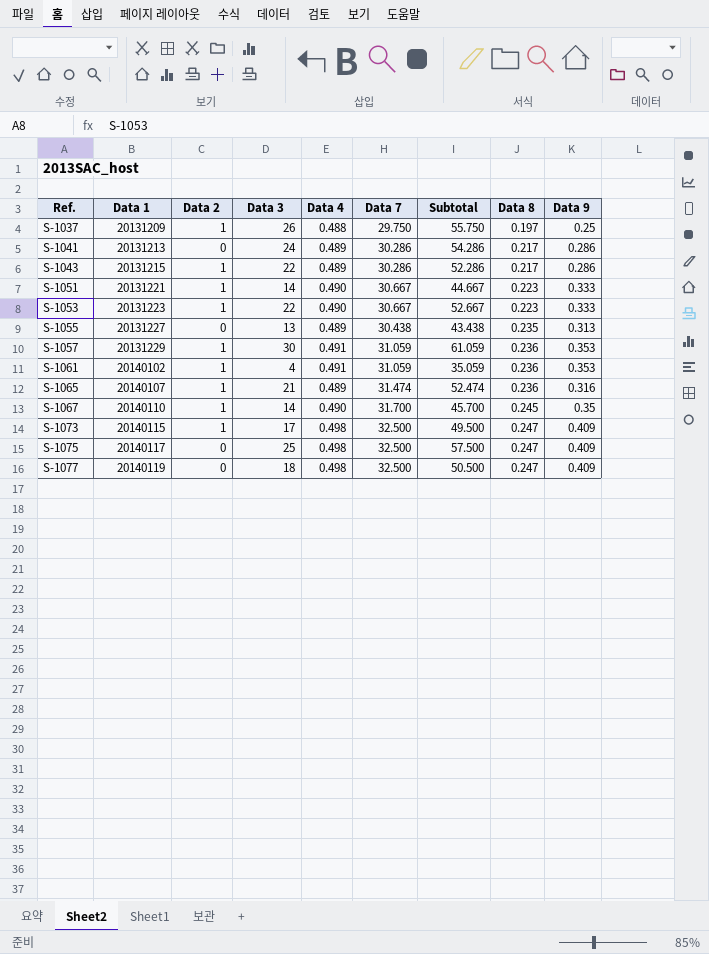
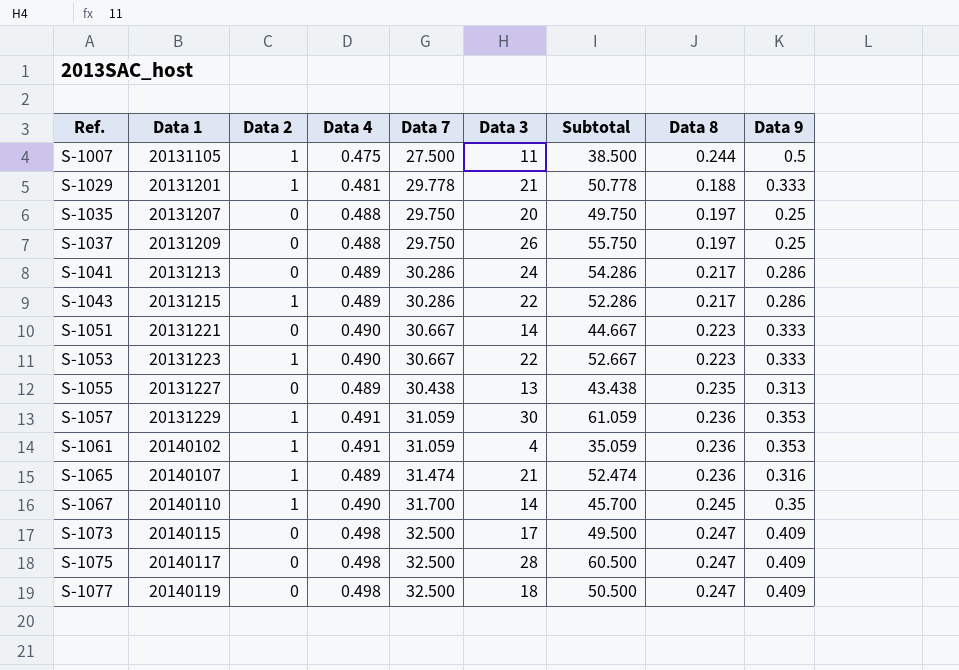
column Data 3 | position: 4 -> 6
row S-1007: none -> 20131105 | 1 | 0.475 | 27.500 | 11 | 38.500 | 0.244 | 0.5
row S-1029: none -> 20131201 | 1 | 0.481 | 29.778 | 21 | 50.778 | 0.188 | 0.333
row S-1035: none -> 20131207 | 0 | 0.488 | 29.750 | 20 | 49.750 | 0.197 | 0.25
S-1037 | Data 2: 1 -> 0
S-1051 | Data 2: 1 -> 0
S-1073 | Data 2: 1 -> 0
S-1075 | Data 3: 25 -> 28
S-1075 | Subtotal: 57.500 -> 60.500

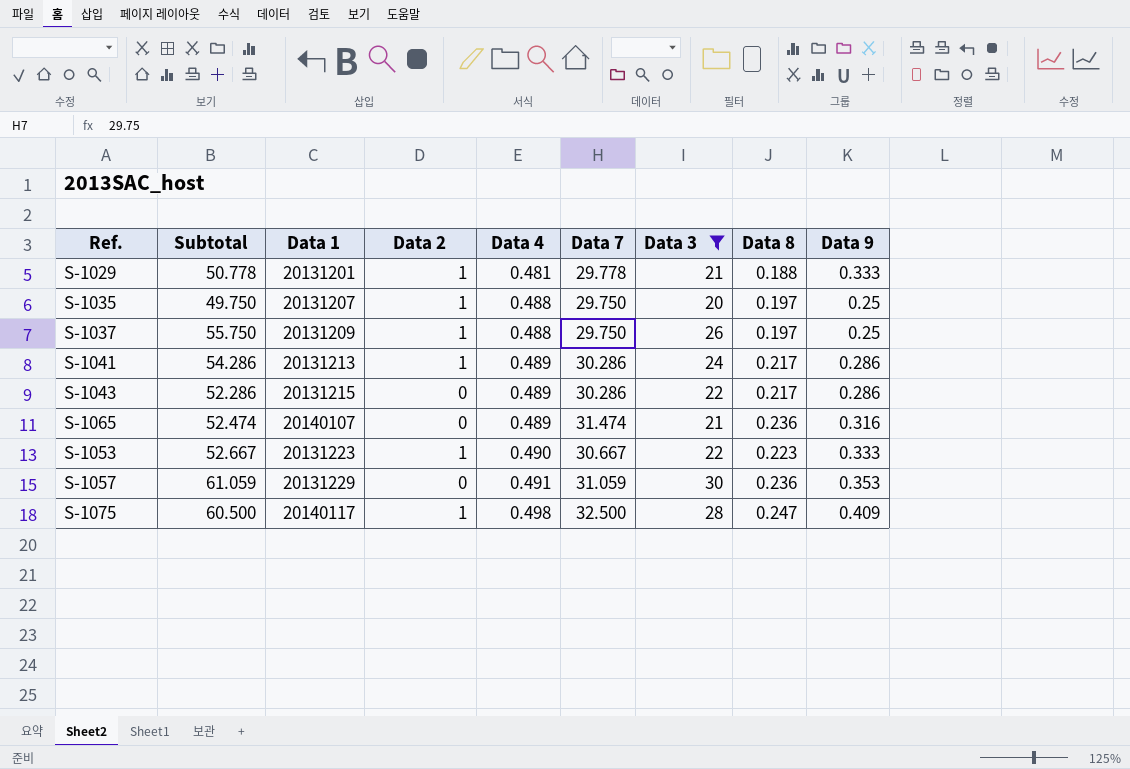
filter: none -> Data 3 >= 20
row order: Ref. ascending -> Data 4 ascending
column Subtotal | position: 7 -> 2
S-1035 | Data 2: 0 -> 1
S-1037 | Data 2: 0 -> 1
S-1041 | Data 2: 0 -> 1
S-1043 | Data 2: 1 -> 0
S-1065 | Data 2: 1 -> 0
S-1057 | Data 2: 1 -> 0
S-1075 | Data 2: 0 -> 1

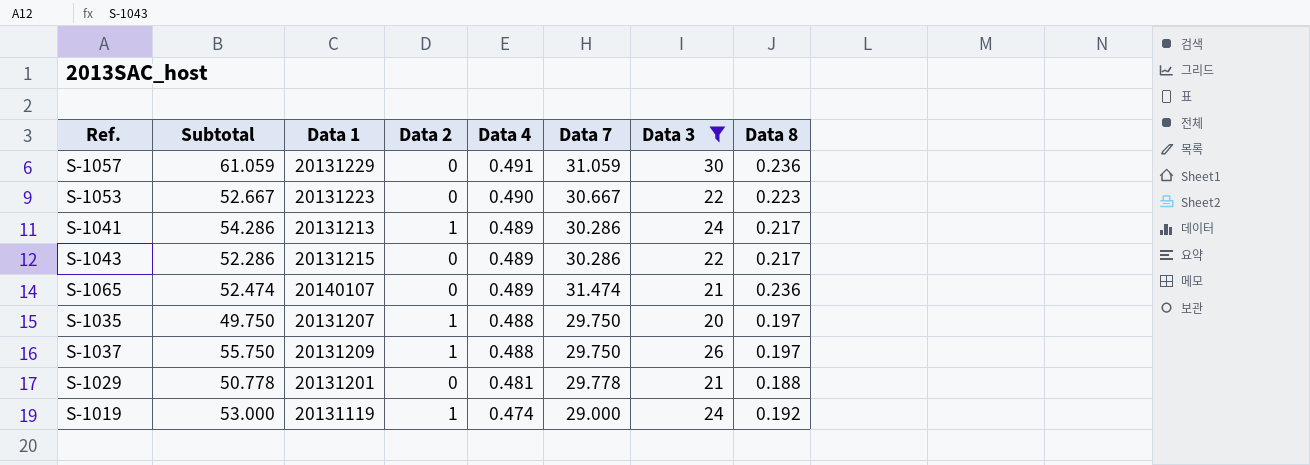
row order: Data 4 ascending -> Data 4 descending
column Data 9 | position: 9 -> none
row S-1075: 60.500 | 20140117 | 1 | 0.498 | 32.500 | 28 | 0.247 | 0.409 -> none
S-1053 | Data 2: 1 -> 0
S-1029 | Data 2: 1 -> 0
row S-1019: none -> 53.000 | 20131119 | 1 | 0.474 | 29.000 | 24 | 0.192

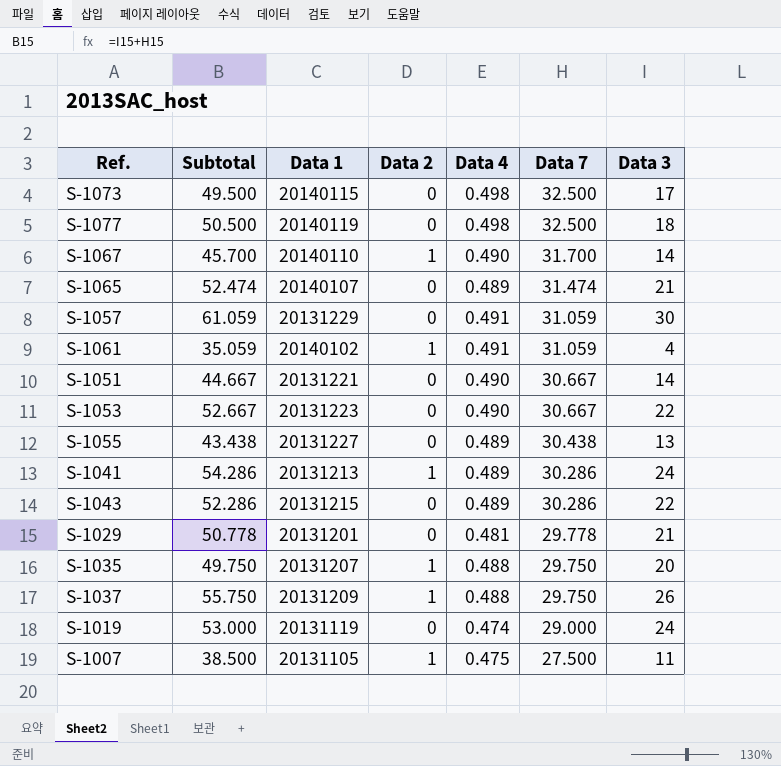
filter: Data 3 >= 20 -> none
row order: Data 4 descending -> Data 7 descending
column Data 8 | position: 8 -> none
S-1019 | Data 2: 1 -> 0

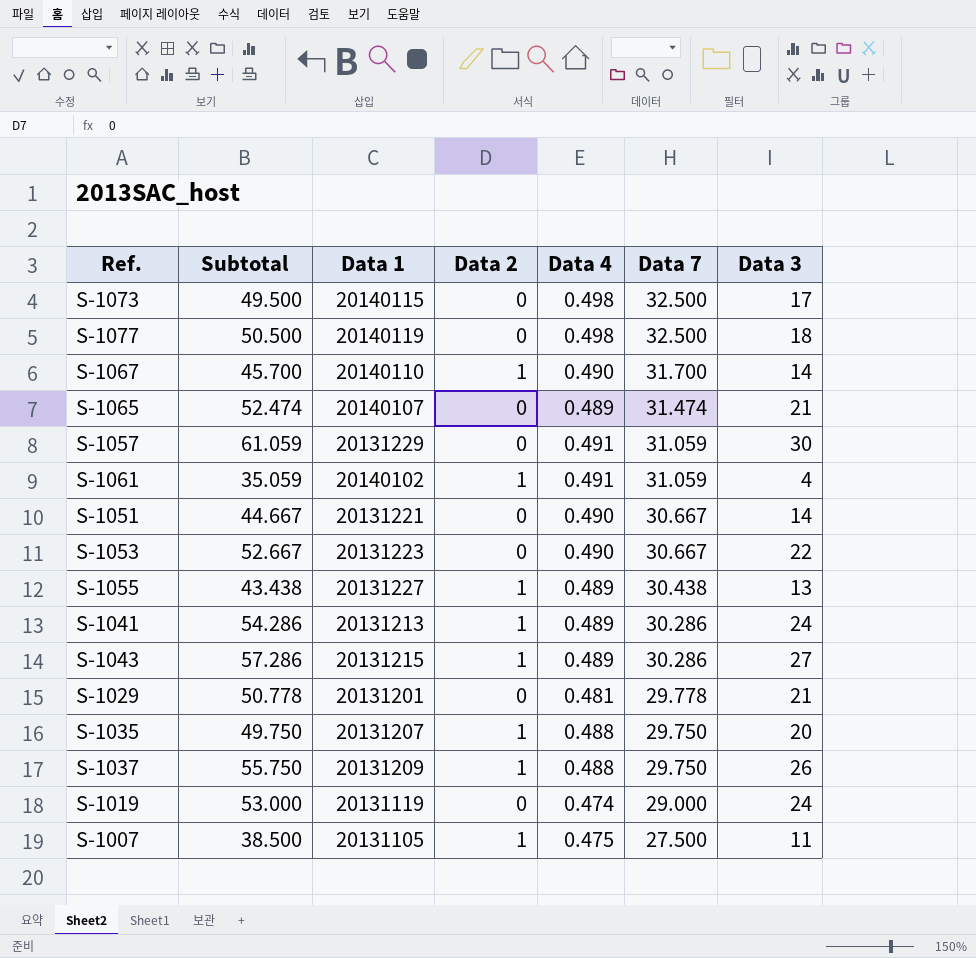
S-1055 | Data 2: 0 -> 1
S-1043 | Subtotal: 52.286 -> 57.286
S-1043 | Data 2: 0 -> 1
S-1043 | Data 3: 22 -> 27

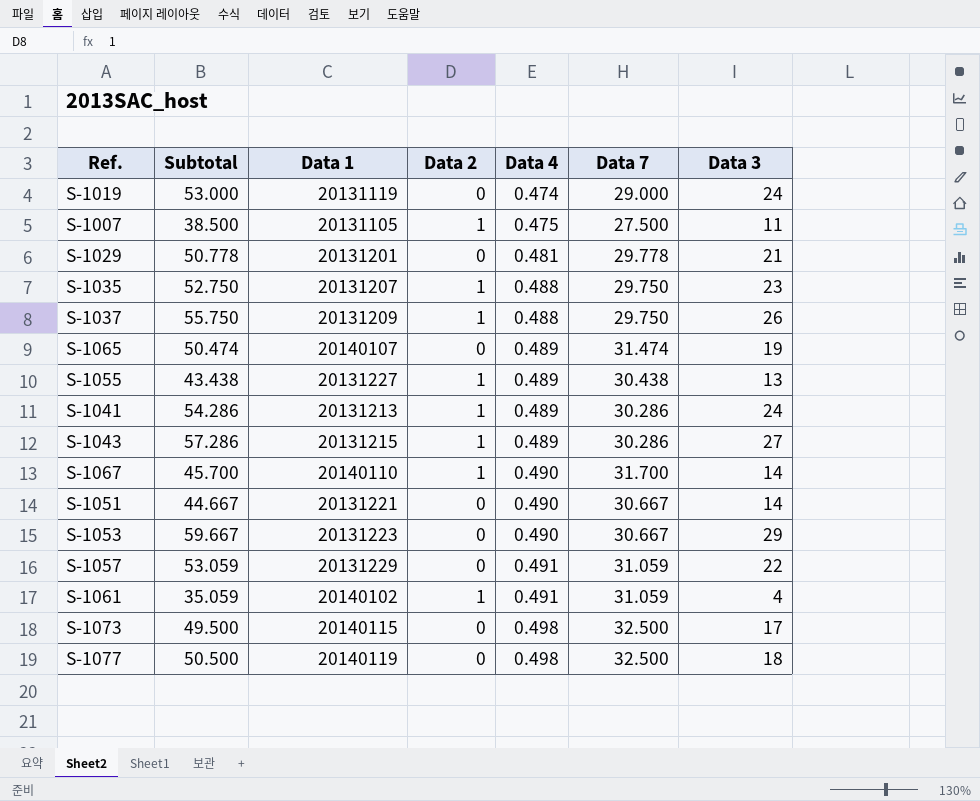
row order: Data 7 descending -> Data 4 ascending
S-1035 | Subtotal: 49.750 -> 52.750
S-1035 | Data 3: 20 -> 23
S-1065 | Subtotal: 52.474 -> 50.474
S-1065 | Data 3: 21 -> 19
S-1053 | Subtotal: 52.667 -> 59.667
S-1053 | Data 3: 22 -> 29
S-1057 | Subtotal: 61.059 -> 53.059
S-1057 | Data 3: 30 -> 22

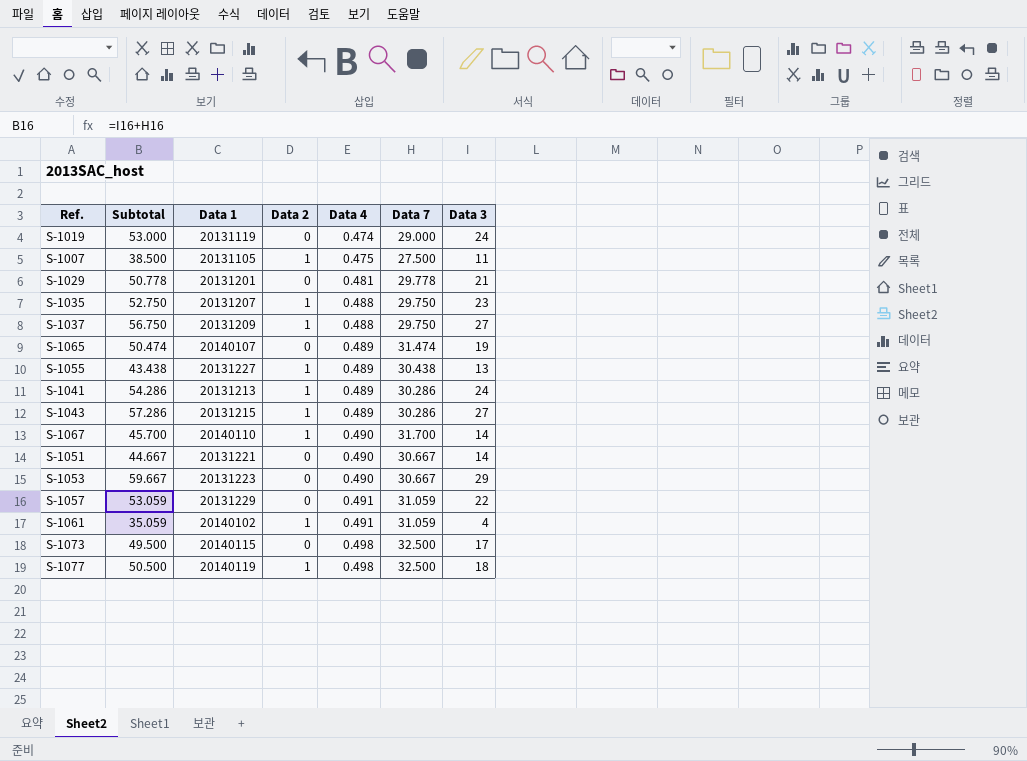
S-1037 | Subtotal: 55.750 -> 56.750
S-1037 | Data 3: 26 -> 27
S-1077 | Data 2: 0 -> 1

